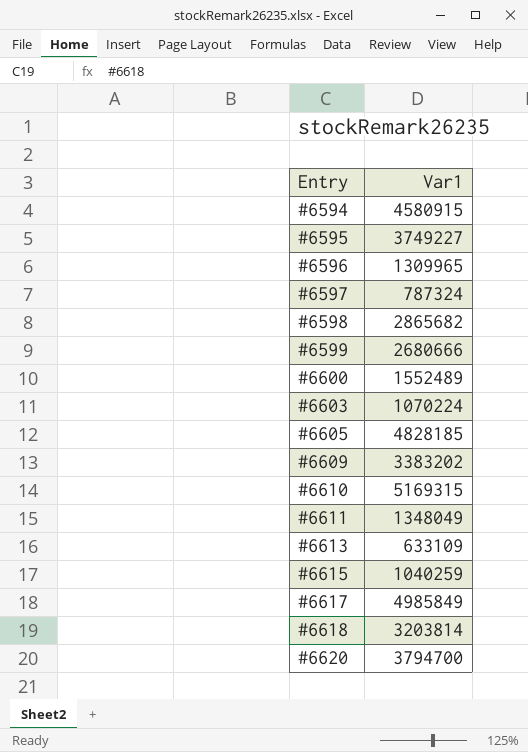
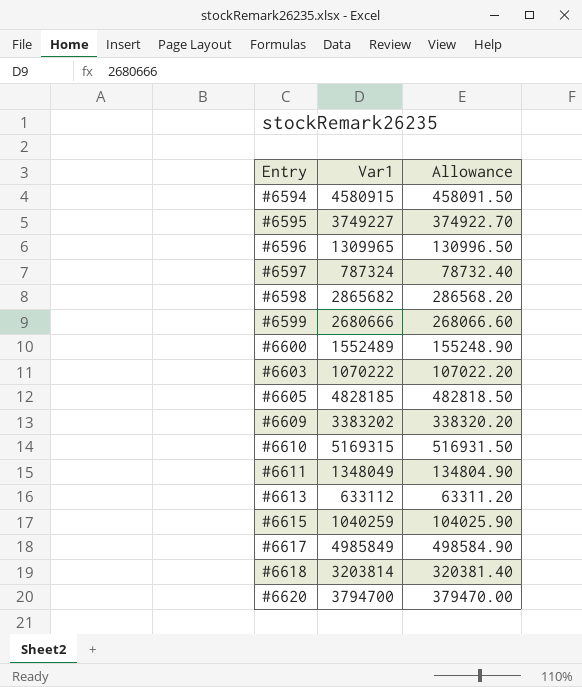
column Allowance | formula: none -> [Var1] * 0.1
#6603 | Var1: 1070224 -> 1070222
#6613 | Var1: 633109 -> 633112

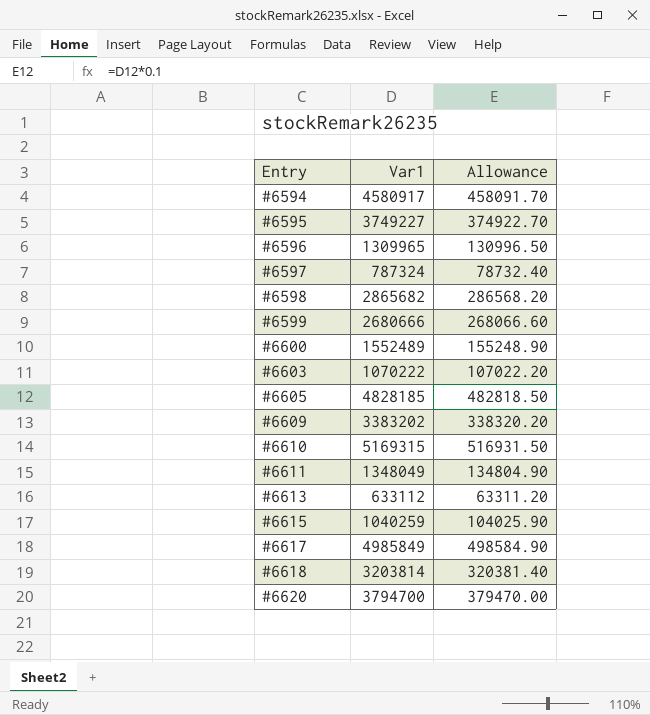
#6594 | Var1: 4580915 -> 4580917
#6594 | Allowance: 458091.50 -> 458091.70

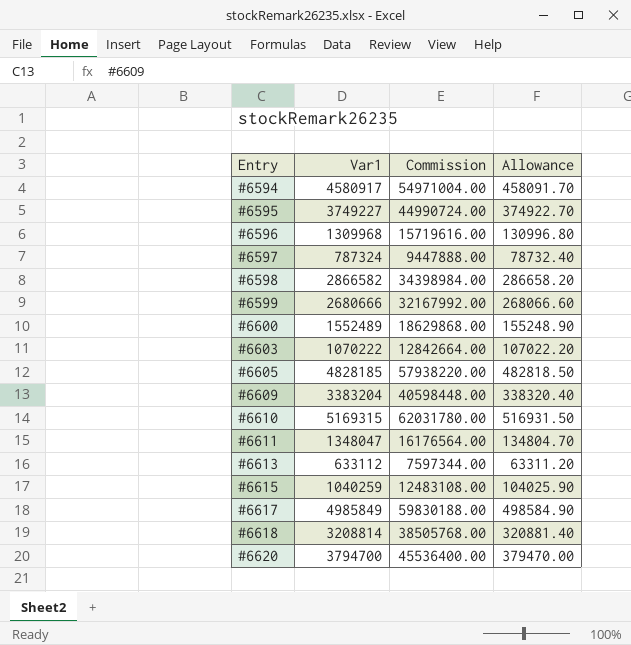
column Commission | formula: none -> [Var1] * 12
#6596 | Var1: 1309965 -> 1309968
#6596 | Allowance: 130996.50 -> 130996.80
#6598 | Var1: 2865682 -> 2866582
#6598 | Allowance: 286568.20 -> 286658.20
#6609 | Var1: 3383202 -> 3383204
#6609 | Allowance: 338320.20 -> 338320.40
#6611 | Var1: 1348049 -> 1348047
#6611 | Allowance: 134804.90 -> 134804.70
#6618 | Var1: 3203814 -> 3208814
#6618 | Allowance: 320381.40 -> 320881.40

